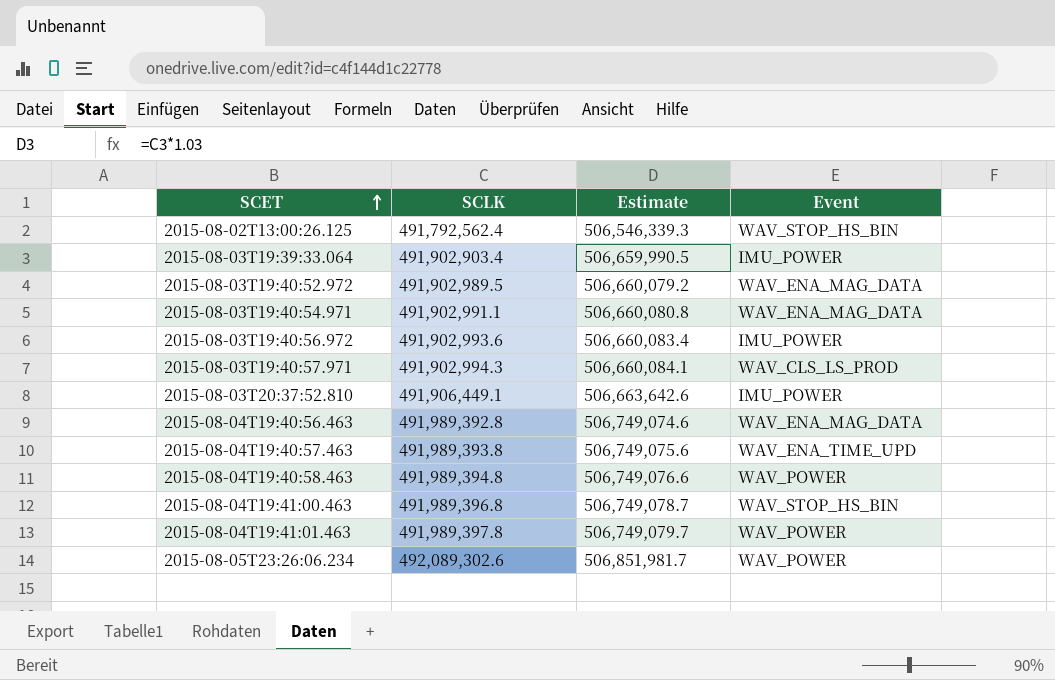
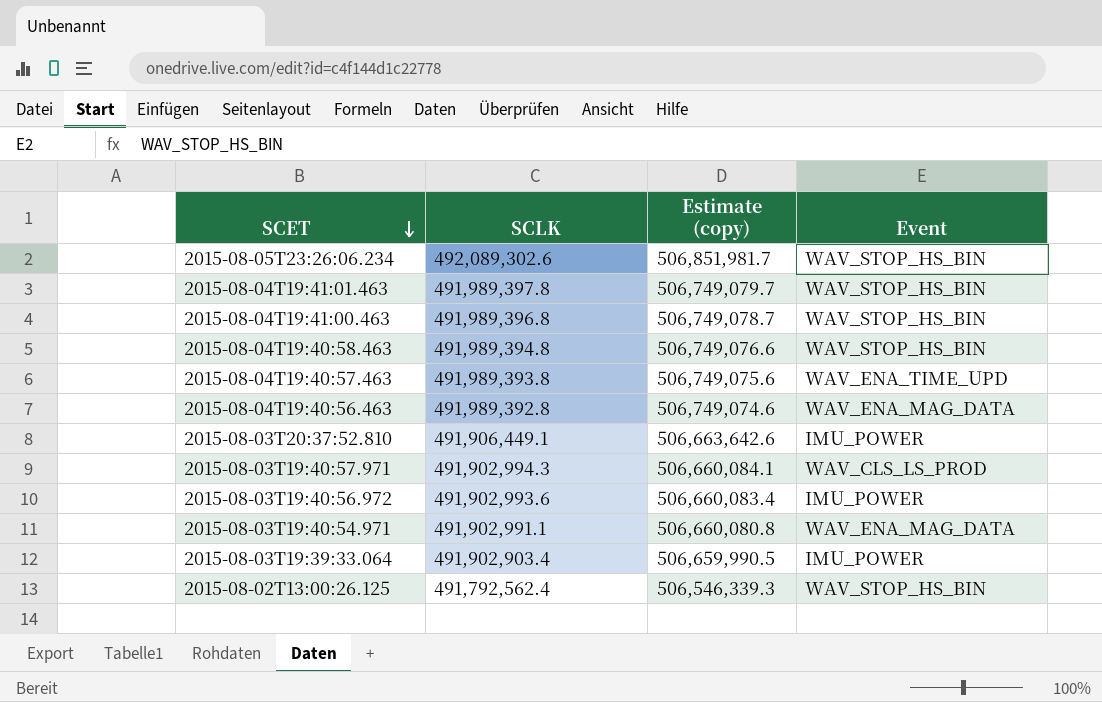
row order: SCET ascending -> SCET descending
column name: Estimate -> Estimate (copy)
row 2015-08-03T19:40:52.972: 491,902,989.5 | 506,660,079.2 | WAV_ENA_MAG_DATA -> none
2015-08-05T23:26:06.234 | Event: WAV_POWER -> WAV_STOP_HS_BIN
2015-08-04T19:41:01.463 | Event: WAV_POWER -> WAV_STOP_HS_BIN
2015-08-04T19:40:58.463 | Event: WAV_POWER -> WAV_STOP_HS_BIN

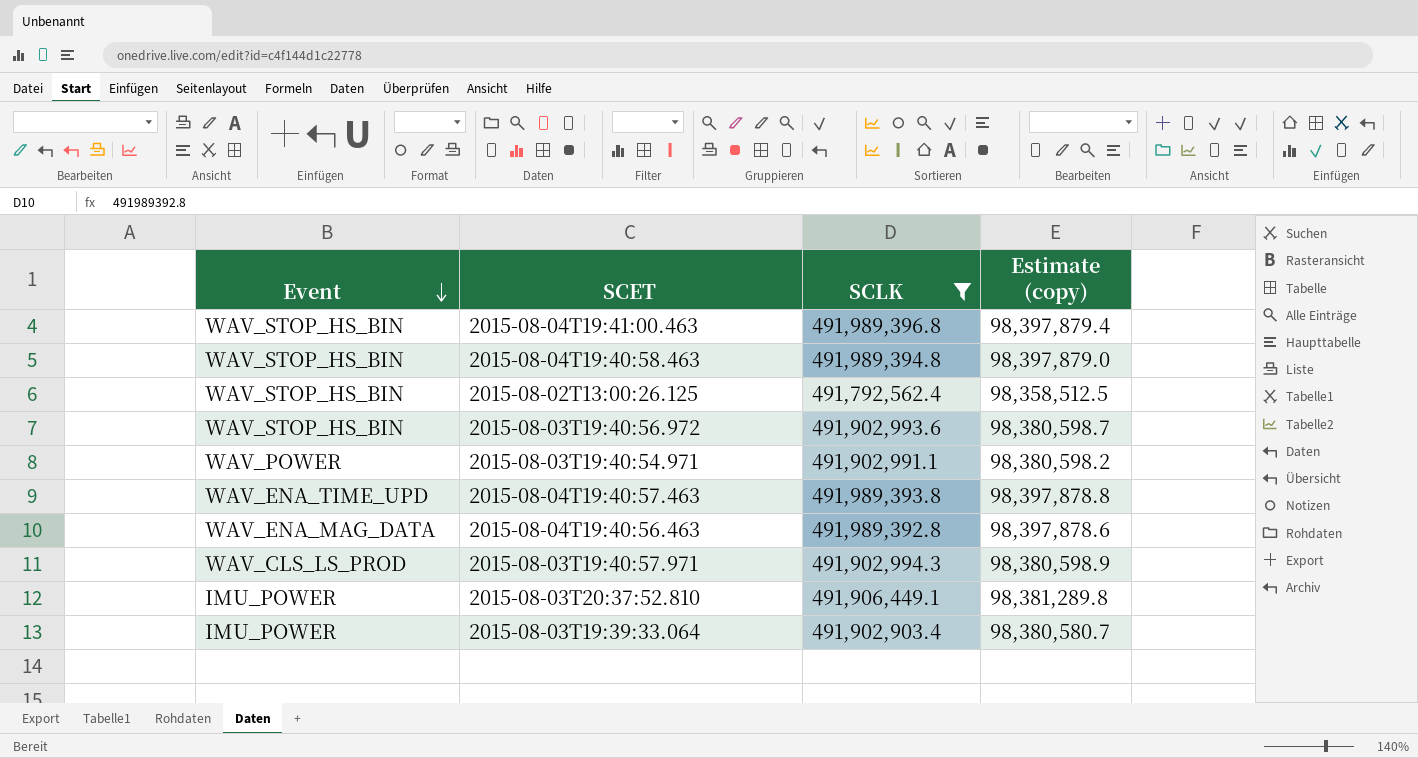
filter: none -> SCLK <= 491,989,396.8
row order: SCET descending -> Event descending
column Event | position: 4 -> 1
column Estimate (copy) | formula: [SCLK] * 1.03 -> [SCLK] * 0.2
2015-08-03T19:40:56.972 | Event: IMU_POWER -> WAV_STOP_HS_BIN
2015-08-03T19:40:54.971 | Event: WAV_ENA_MAG_DATA -> WAV_POWER

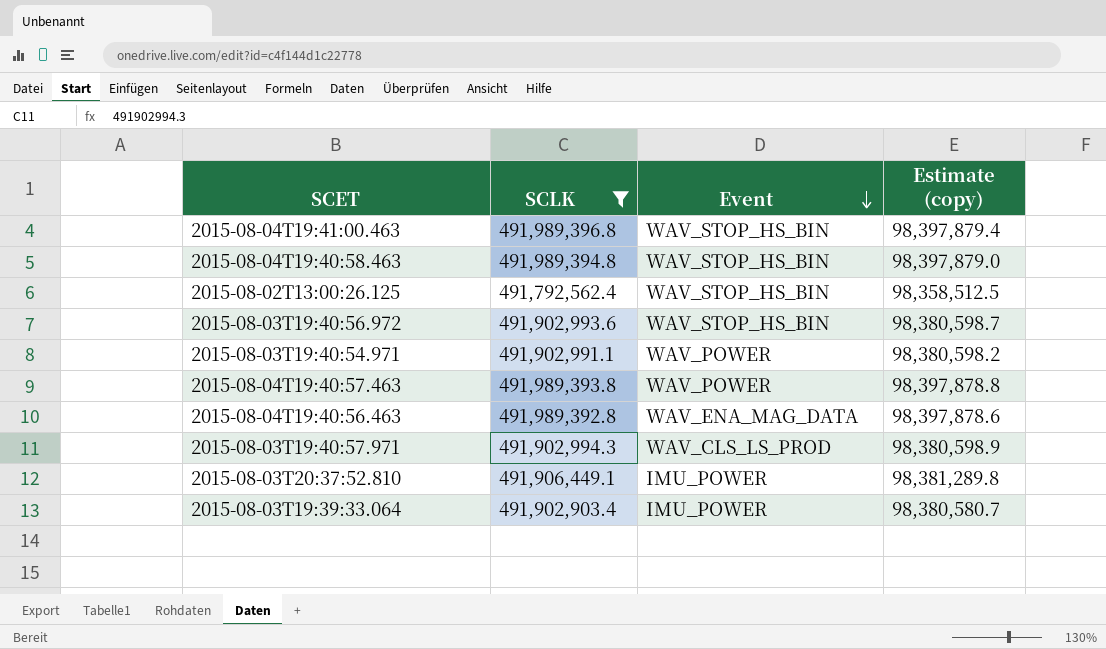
column Event | position: 1 -> 3
2015-08-04T19:40:57.463 | Event: WAV_ENA_TIME_UPD -> WAV_POWER

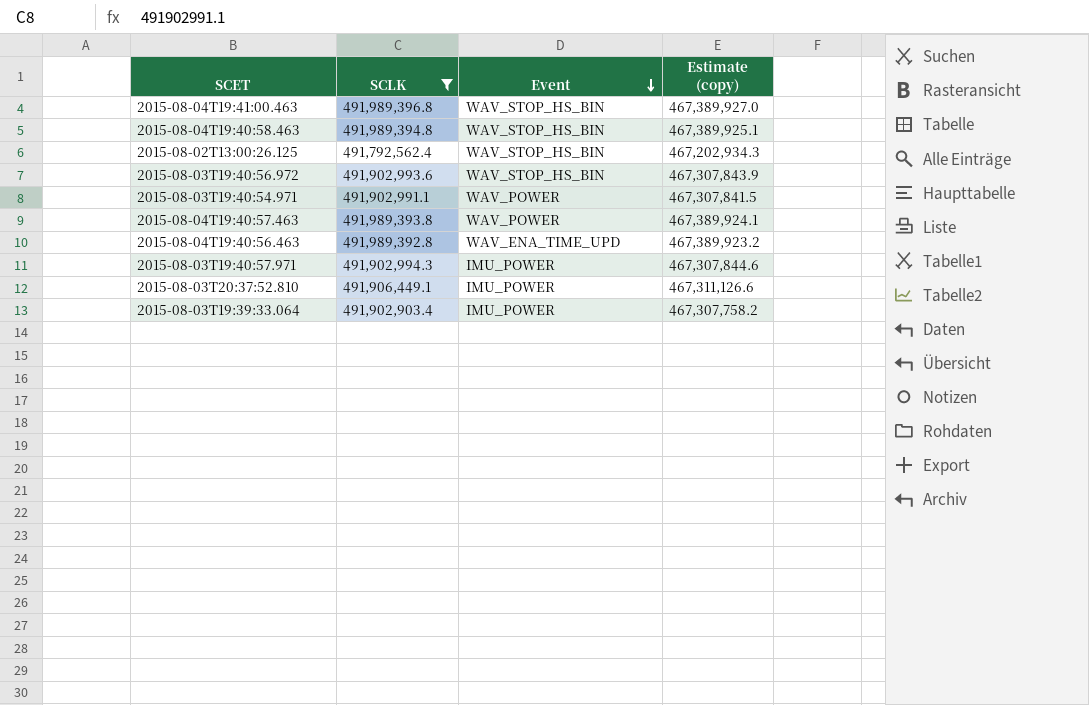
column Estimate (copy) | formula: [SCLK] * 0.2 -> [SCLK] * 0.95
2015-08-04T19:40:56.463 | Event: WAV_ENA_MAG_DATA -> WAV_ENA_TIME_UPD
2015-08-03T19:40:57.971 | Event: WAV_CLS_LS_PROD -> IMU_POWER

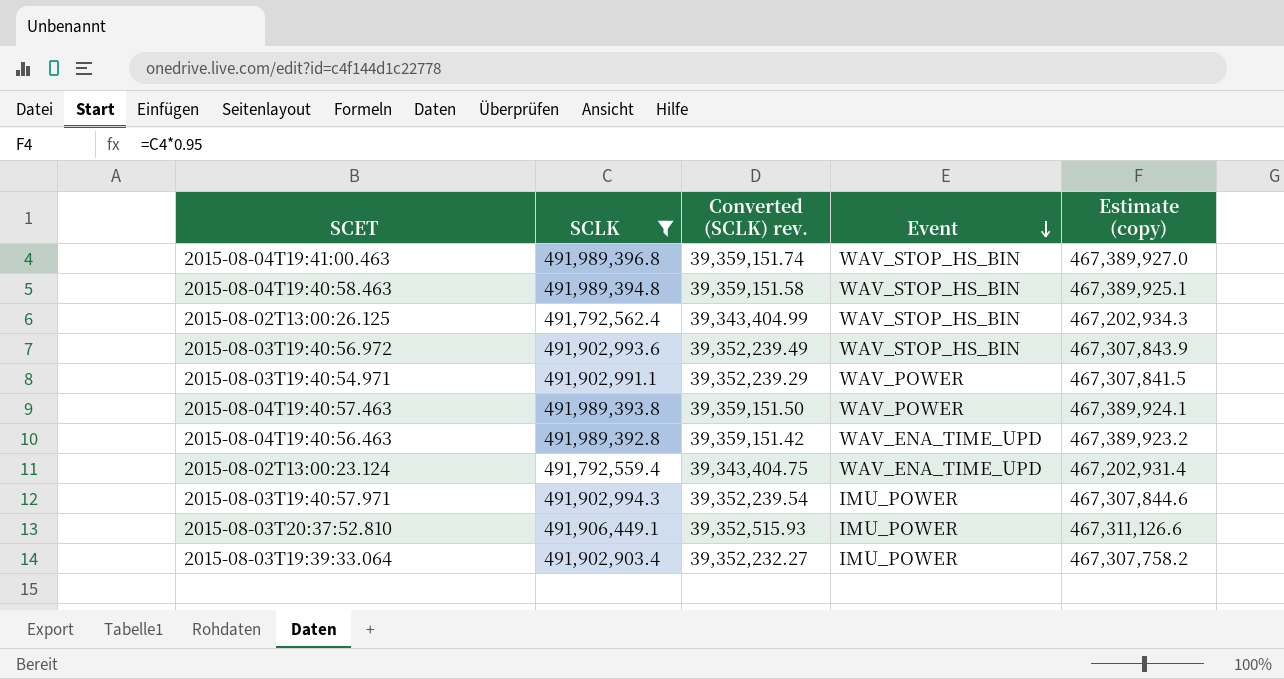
column Converted (SCLK) rev. | formula: none -> [SCLK] * 0.08
row 2015-08-02T13:00:23.124: none -> 491,792,559.4 | 39,343,404.75 | WAV_ENA_TIME_UPD | 467,202,931.4

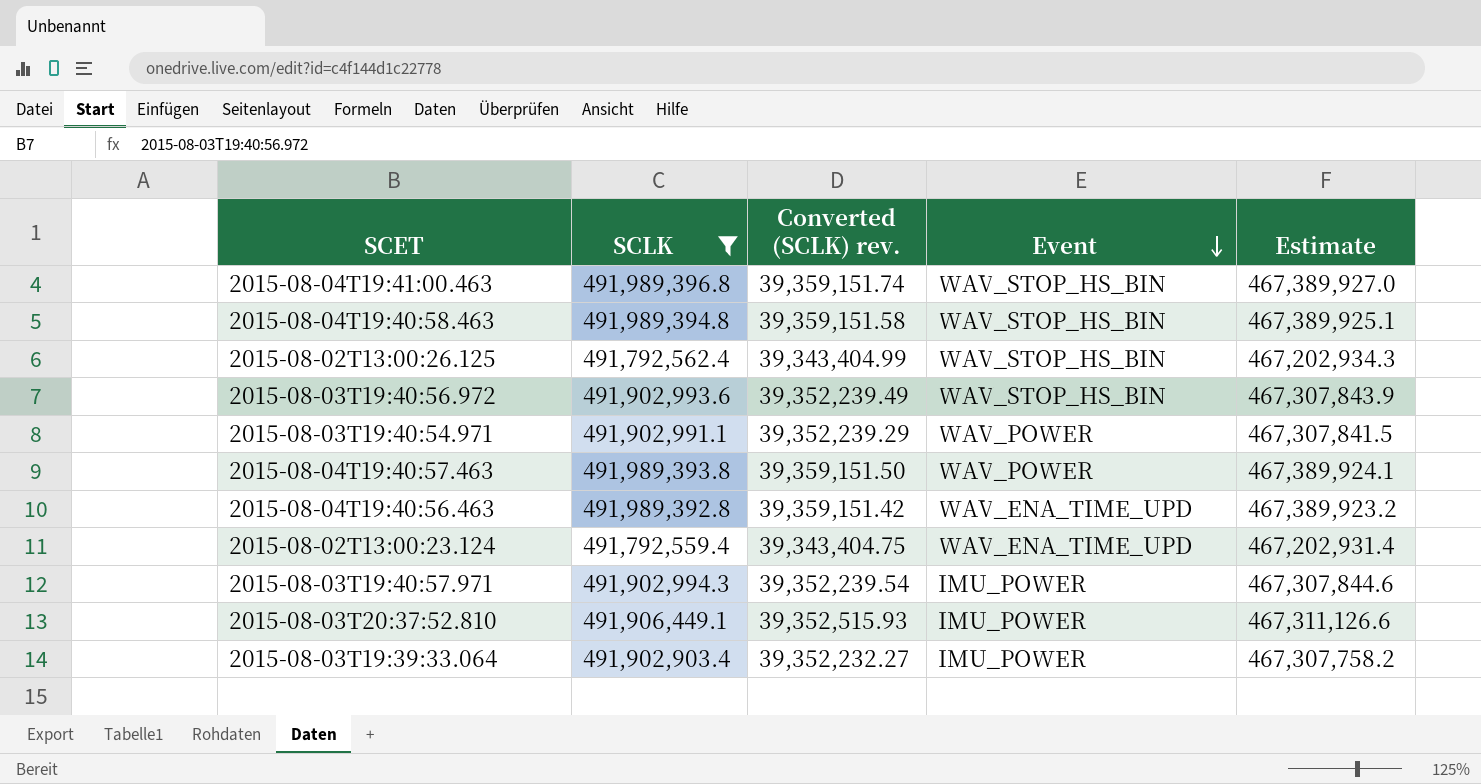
column name: Estimate (copy) -> Estimate

